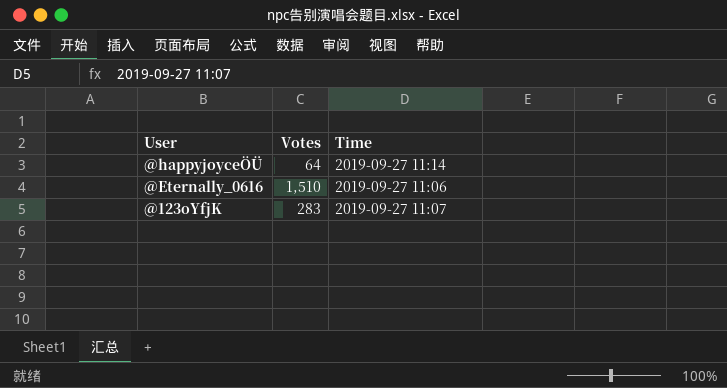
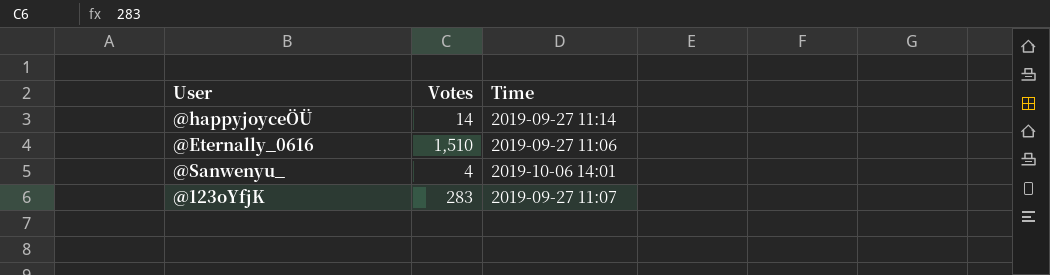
@happyjoyceÖÜ | Votes: 64 -> 14
row @Sanwenyu_: none -> 4 | 2019-10-06 14:01

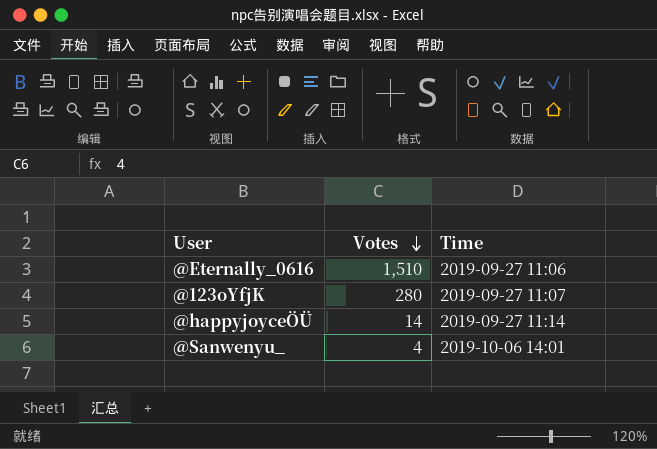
row order: none -> Votes descending
@123oYfjK | Votes: 283 -> 280

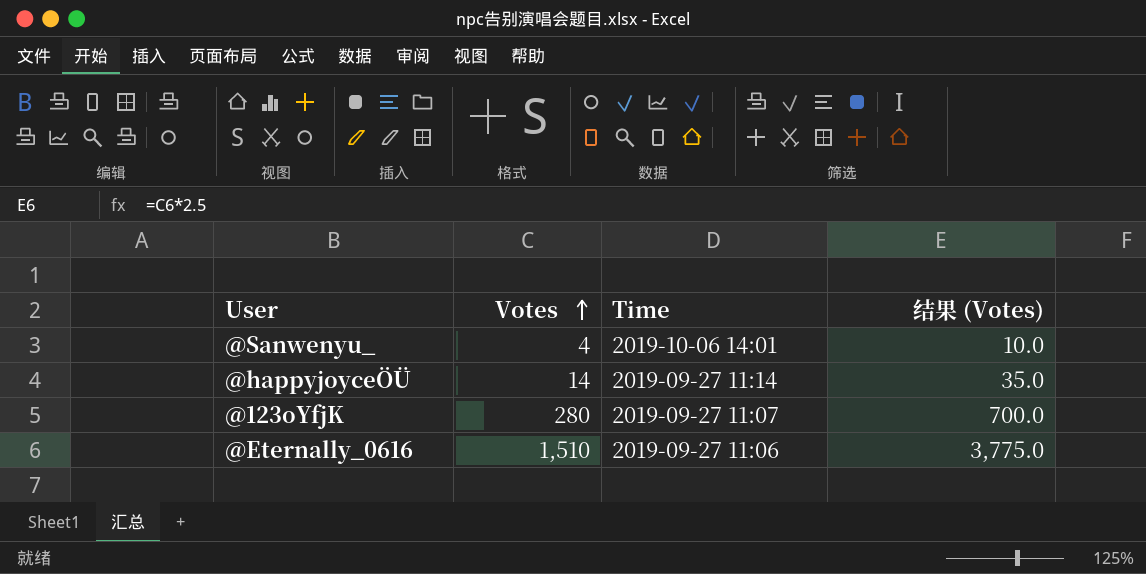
row order: Votes descending -> Votes ascending
column 结果 (Votes) | formula: none -> [Votes] * 2.5

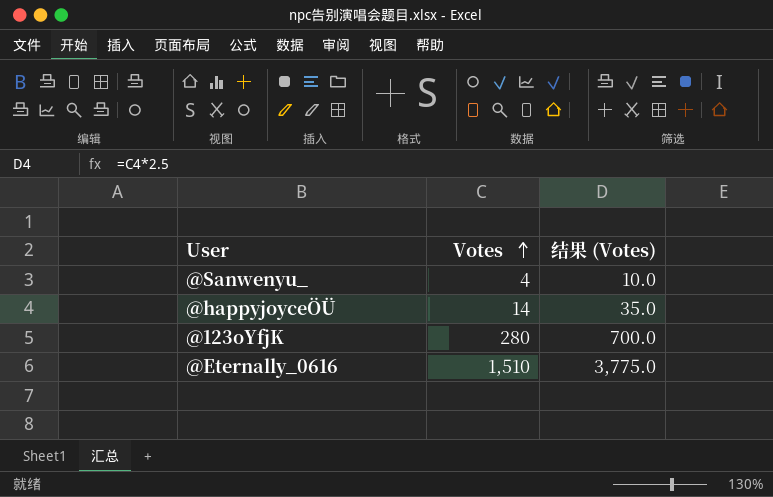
column Time | position: 3 -> none

